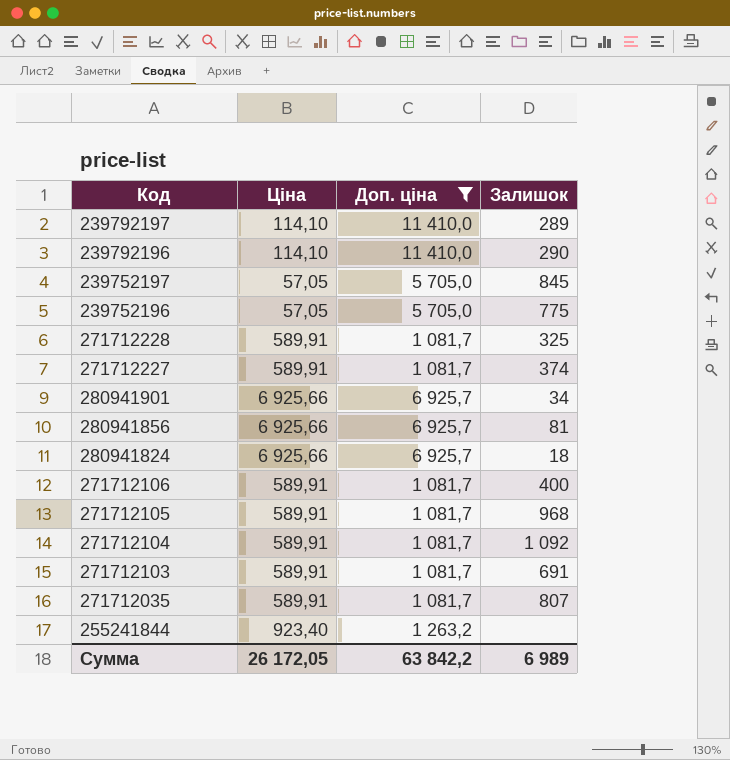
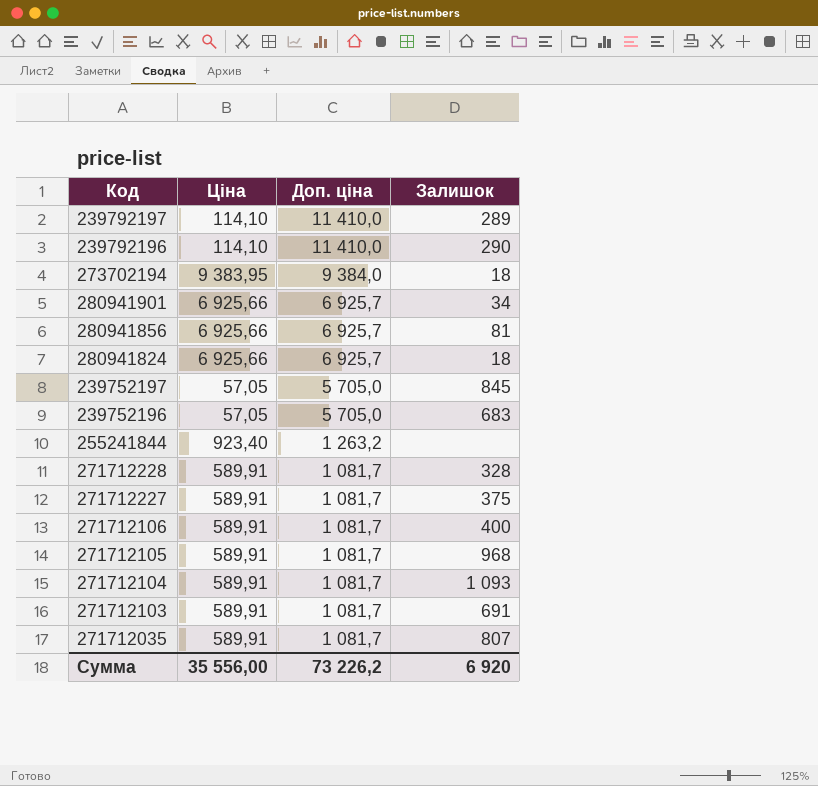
filter: Доп. ціна != 9 384,0 -> none
row order: none -> Доп. ціна descending
239752196 | Залишок: 775 -> 683
271712228 | Залишок: 325 -> 328
271712227 | Залишок: 374 -> 375
271712104 | Залишок: 1 092 -> 1 093
Сумма | Ціна: 26 172,05 -> 35 556,00
Сумма | Доп. ціна: 63 842,2 -> 73 226,2
Сумма | Залишок: 6 989 -> 6 920

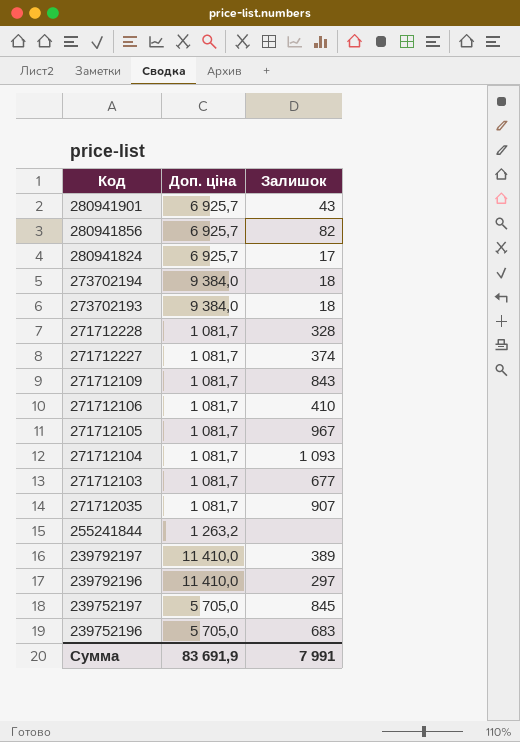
row order: Доп. ціна descending -> Код descending
column Ціна | position: 2 -> none
280941901 | Залишок: 34 -> 43
280941856 | Залишок: 81 -> 82
280941824 | Залишок: 18 -> 17
row 273702193: none -> 9 384,0 | 18
271712227 | Залишок: 375 -> 374
row 271712109: none -> 1 081,7 | 843
271712106 | Залишок: 400 -> 410
271712105 | Залишок: 968 -> 967
271712103 | Залишок: 691 -> 677
271712035 | Залишок: 807 -> 907
239792197 | Залишок: 289 -> 389
239792196 | Залишок: 290 -> 297
Сумма | Доп. ціна: 73 226,2 -> 83 691,9
Сумма | Залишок: 6 920 -> 7 991

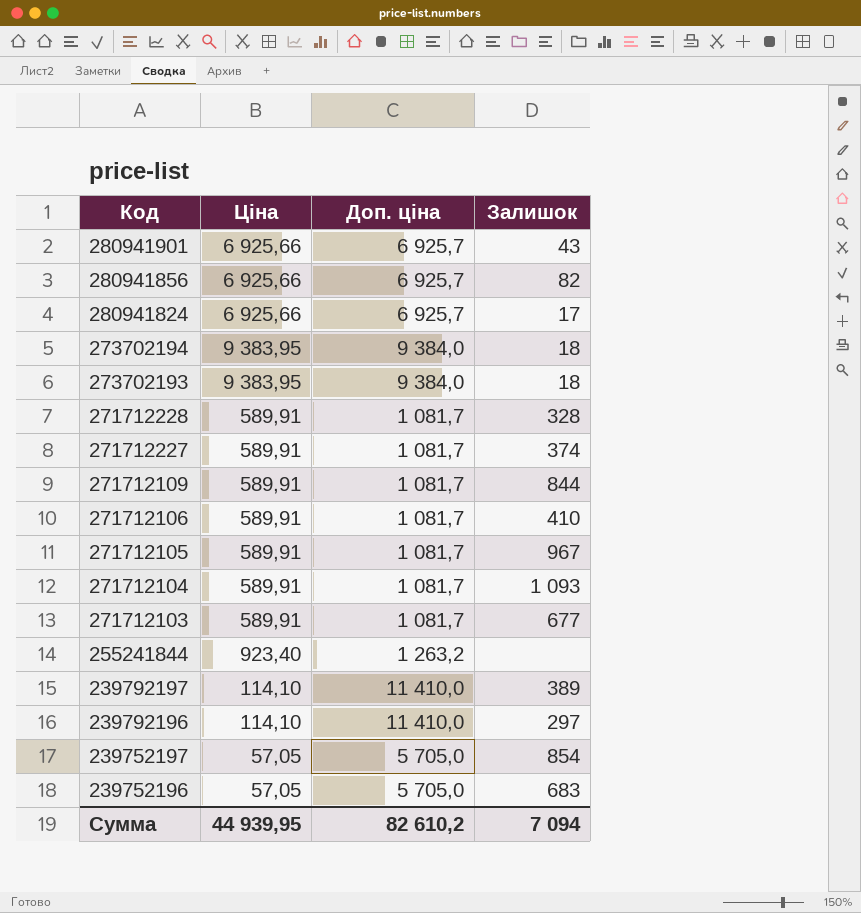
column Ціна | position: none -> 2
row 271712035: 1 081,7 | 907 -> none
271712109 | Залишок: 843 -> 844
239752197 | Залишок: 845 -> 854
Сумма | Доп. ціна: 83 691,9 -> 82 610,2
Сумма | Залишок: 7 991 -> 7 094

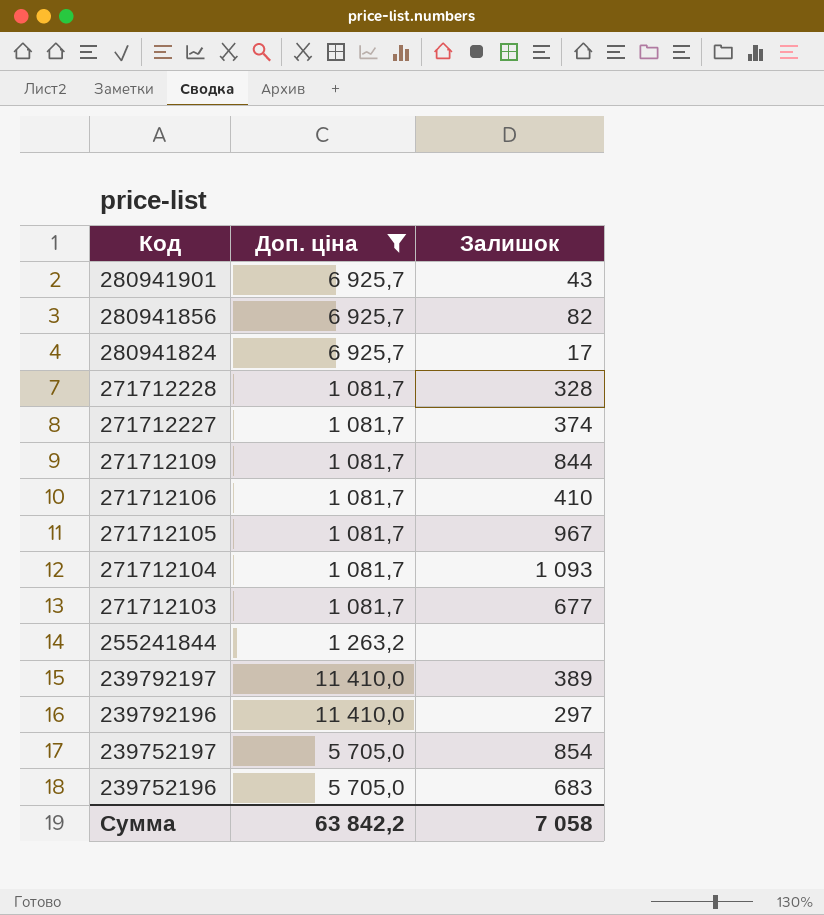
filter: none -> Доп. ціна != 9 384,0
column Ціна | position: 2 -> none
Сумма | Доп. ціна: 82 610,2 -> 63 842,2
Сумма | Залишок: 7 094 -> 7 058

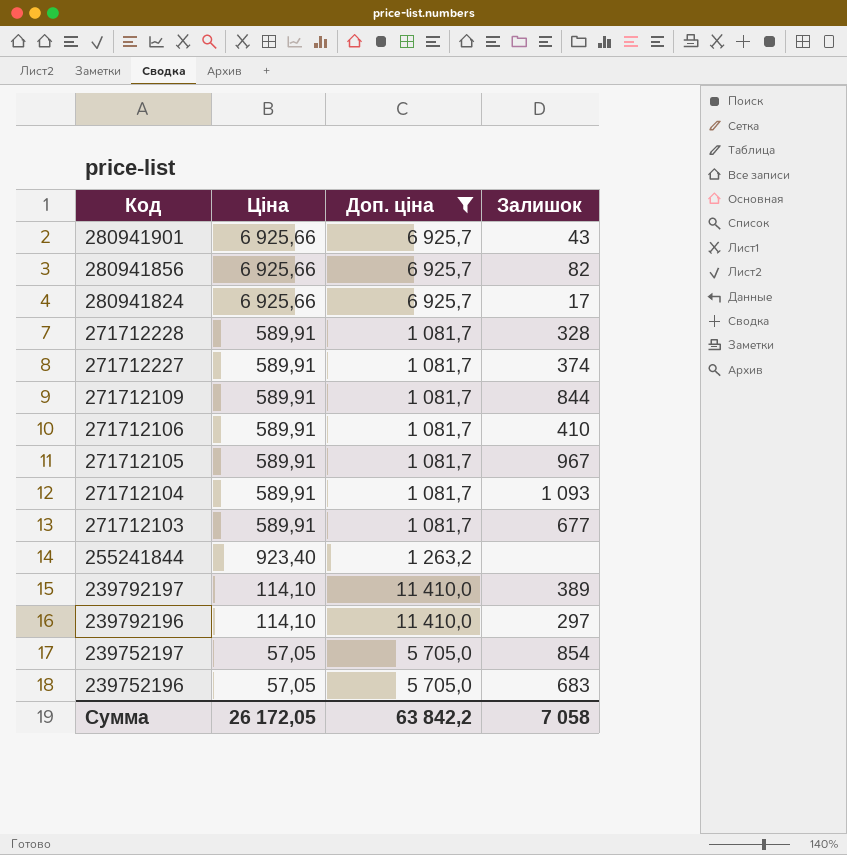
column Ціна | position: none -> 2

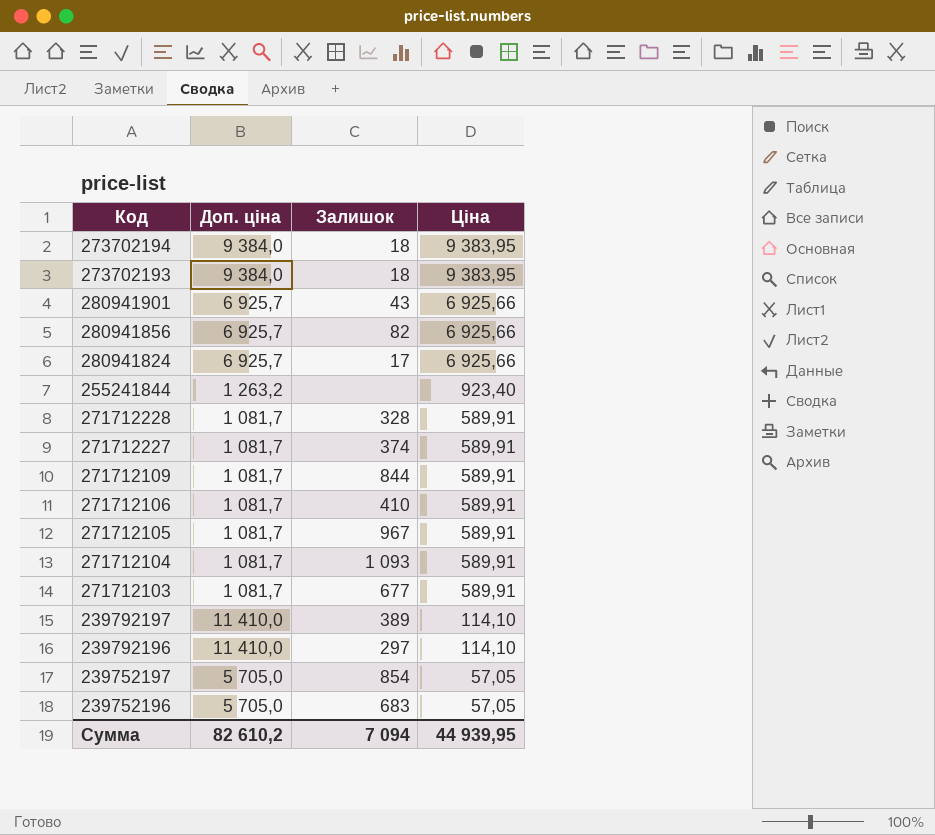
filter: Доп. ціна != 9 384,0 -> none
row order: Код descending -> Ціна descending
column Ціна | position: 2 -> 4
Сумма | Доп. ціна: 63 842,2 -> 82 610,2
Сумма | Залишок: 7 058 -> 7 094
Сумма | Ціна: 26 172,05 -> 44 939,95

